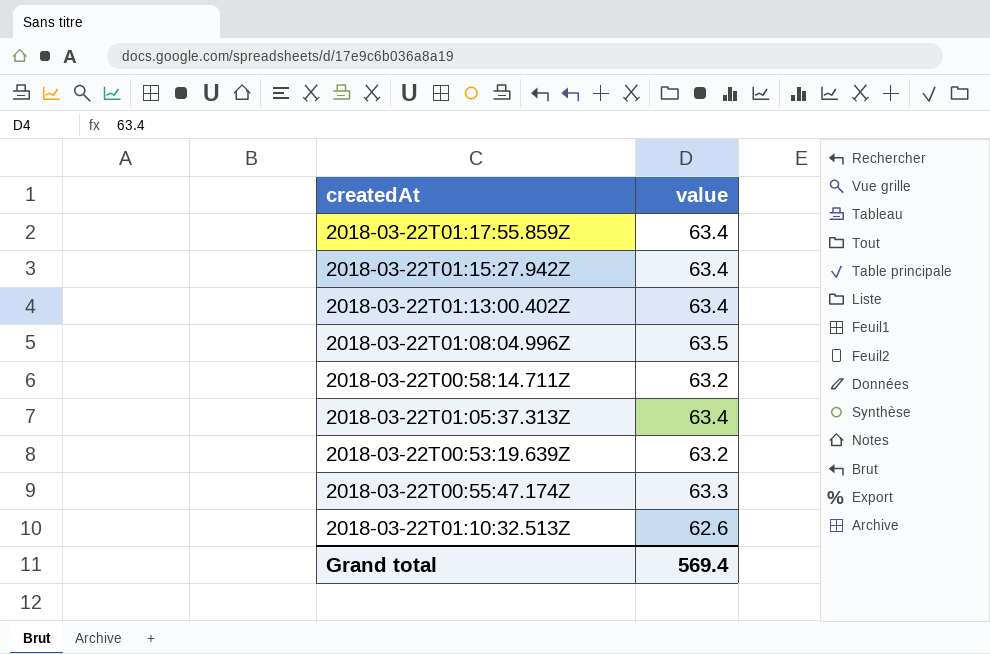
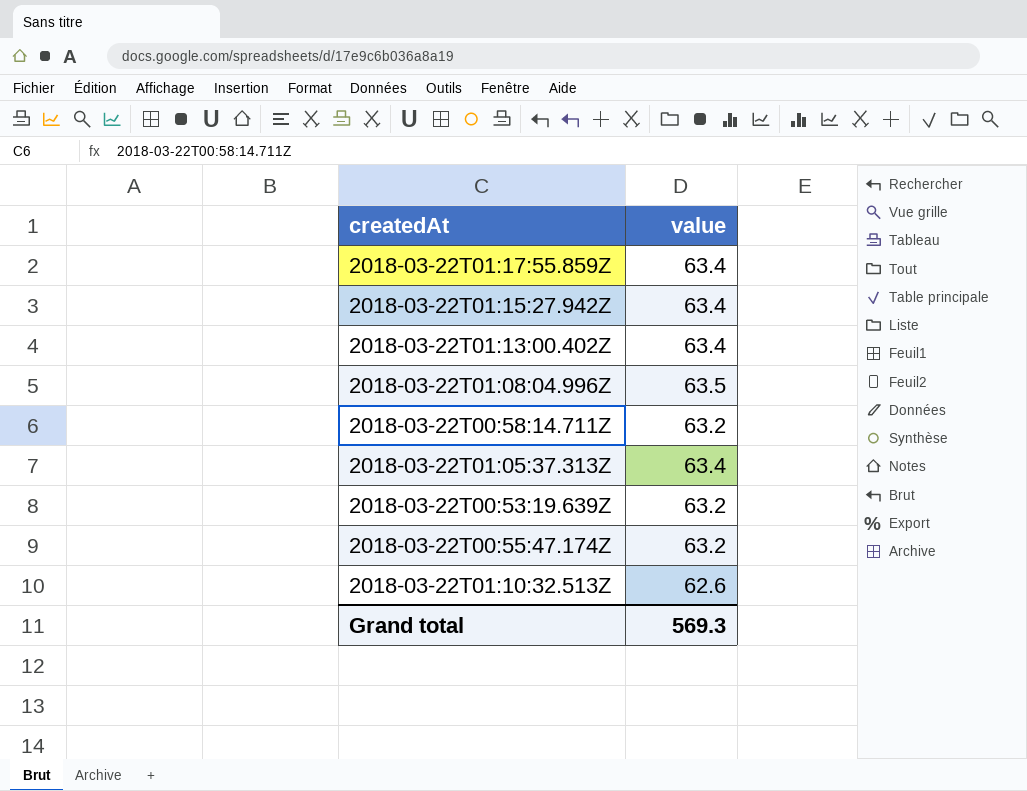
2018-03-22T00:55:47.174Z | value: 63.3 -> 63.2
Grand total | value: 569.4 -> 569.3

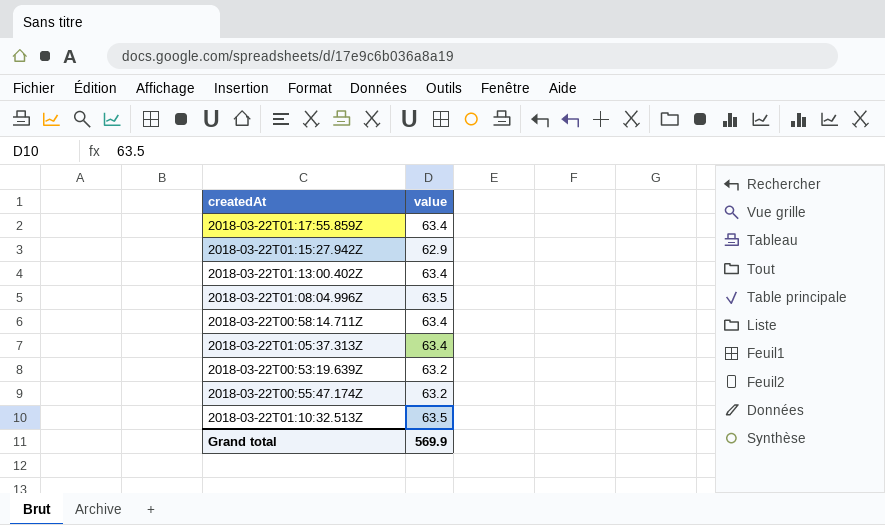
2018-03-22T01:15:27.942Z | value: 63.4 -> 62.9
2018-03-22T00:58:14.711Z | value: 63.2 -> 63.4
2018-03-22T01:10:32.513Z | value: 62.6 -> 63.5
Grand total | value: 569.3 -> 569.9

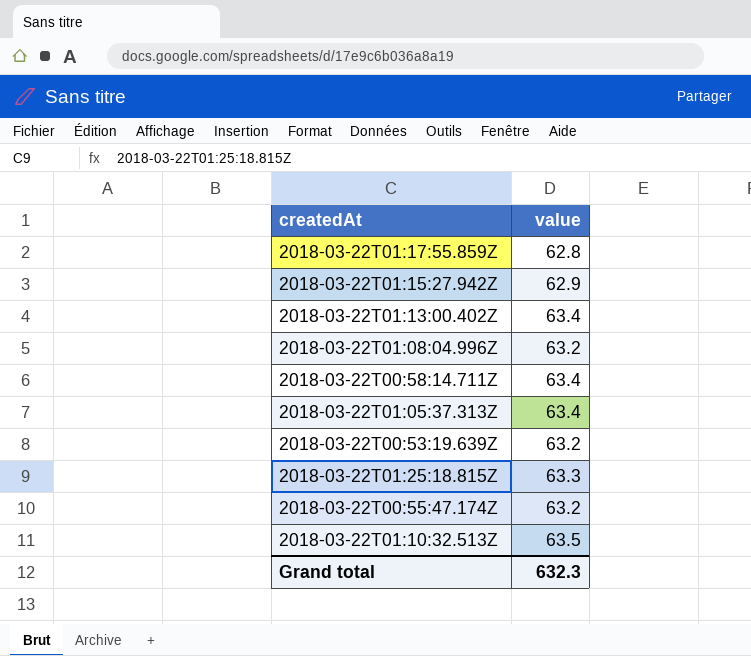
2018-03-22T01:17:55.859Z | value: 63.4 -> 62.8
2018-03-22T01:08:04.996Z | value: 63.5 -> 63.2
row 2018-03-22T01:25:18.815Z: none -> 63.3
Grand total | value: 569.9 -> 632.3

